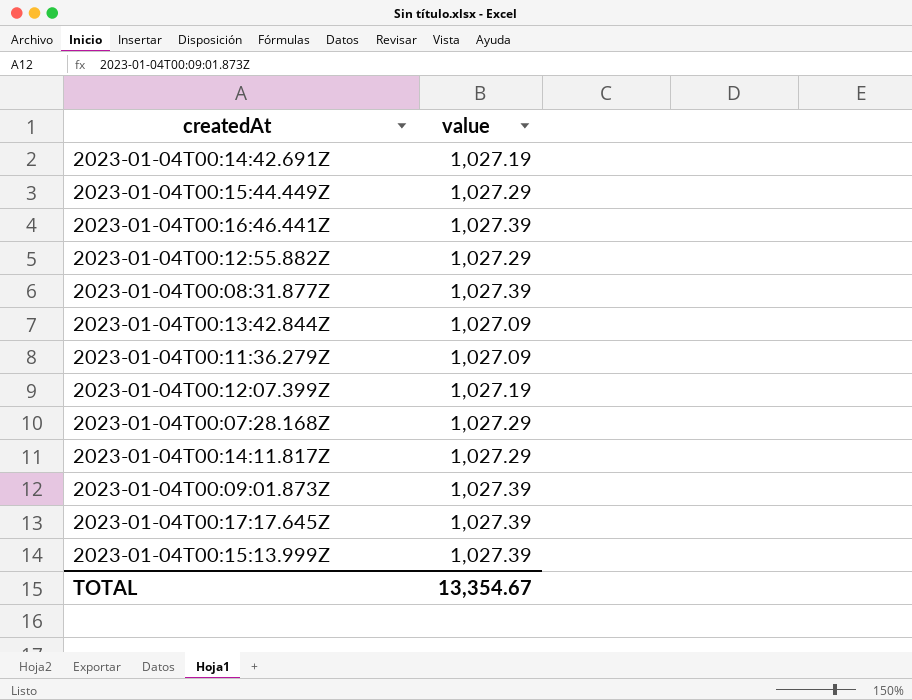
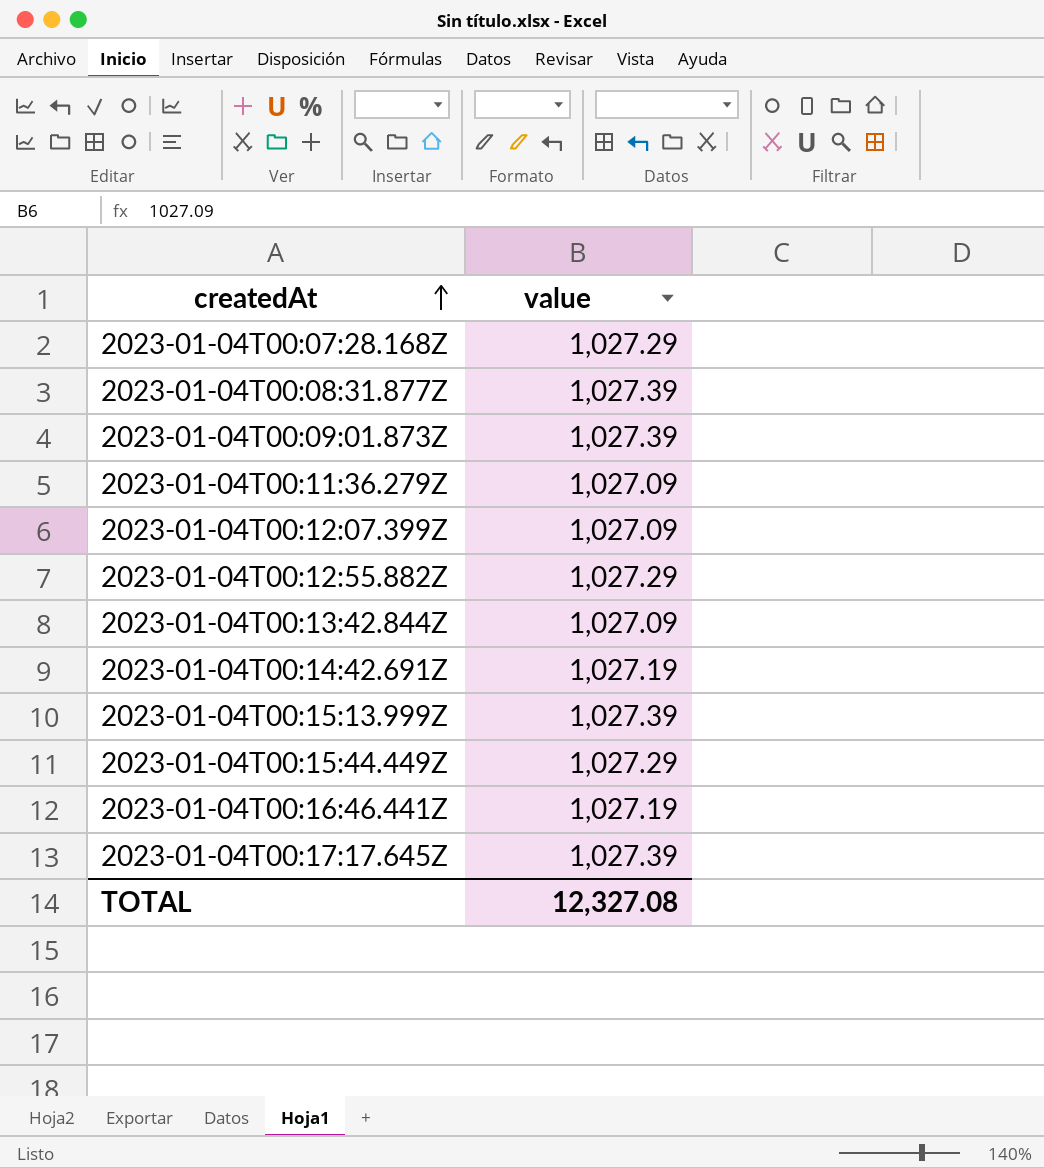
row order: none -> createdAt ascending
row 2023-01-04T00:14:11.817Z: 1,027.29 -> none
2023-01-04T00:12:07.399Z | value: 1,027.19 -> 1,027.09
2023-01-04T00:16:46.441Z | value: 1,027.39 -> 1,027.19
TOTAL | value: 13,354.67 -> 12,327.08

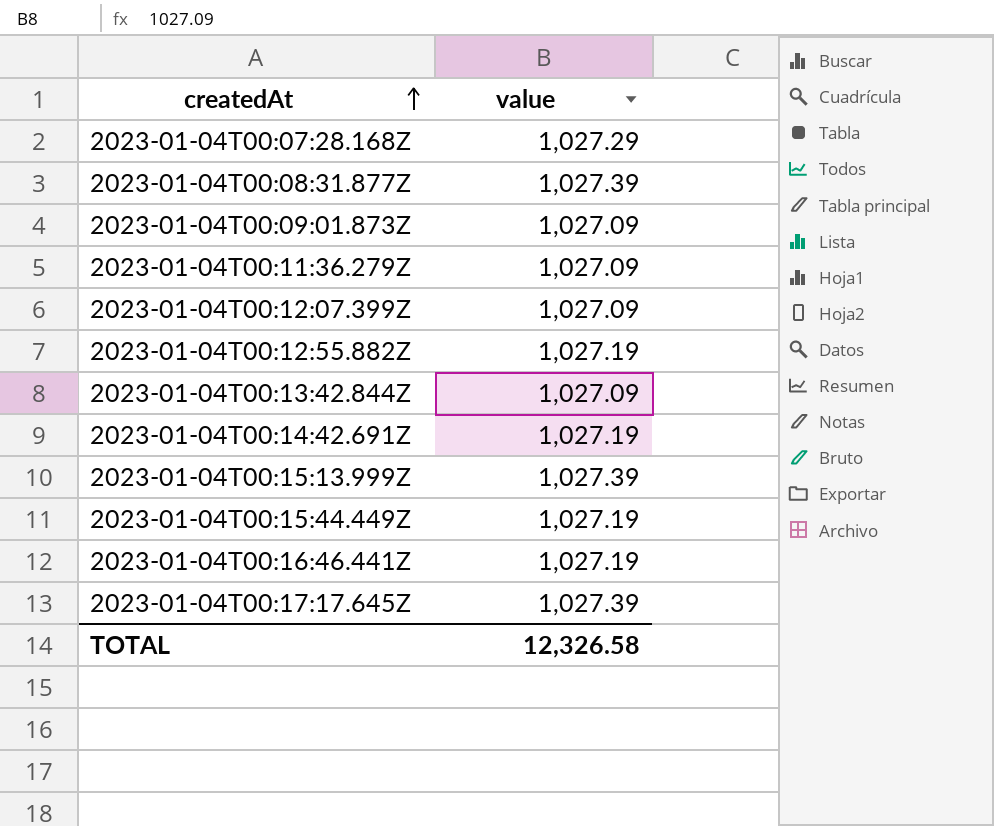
2023-01-04T00:09:01.873Z | value: 1,027.39 -> 1,027.09
2023-01-04T00:12:55.882Z | value: 1,027.29 -> 1,027.19
2023-01-04T00:15:44.449Z | value: 1,027.29 -> 1,027.19
TOTAL | value: 12,327.08 -> 12,326.58

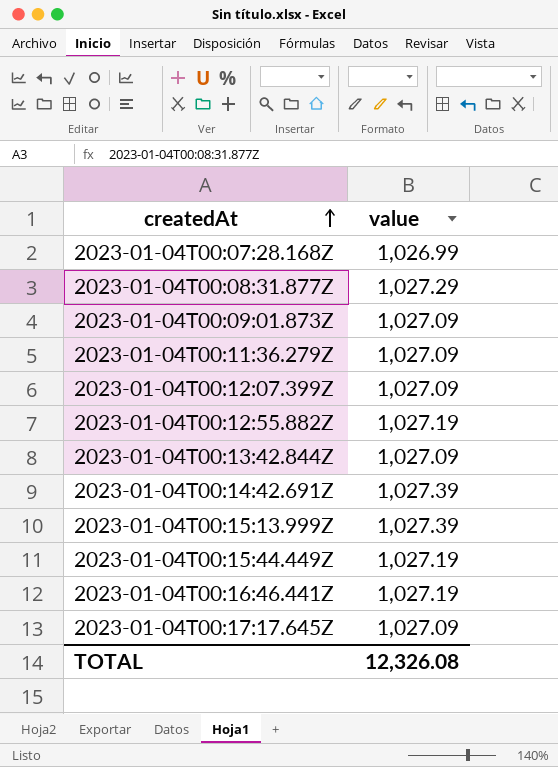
2023-01-04T00:07:28.168Z | value: 1,027.29 -> 1,026.99
2023-01-04T00:08:31.877Z | value: 1,027.39 -> 1,027.29
2023-01-04T00:14:42.691Z | value: 1,027.19 -> 1,027.39
2023-01-04T00:17:17.645Z | value: 1,027.39 -> 1,027.09
TOTAL | value: 12,326.58 -> 12,326.08

